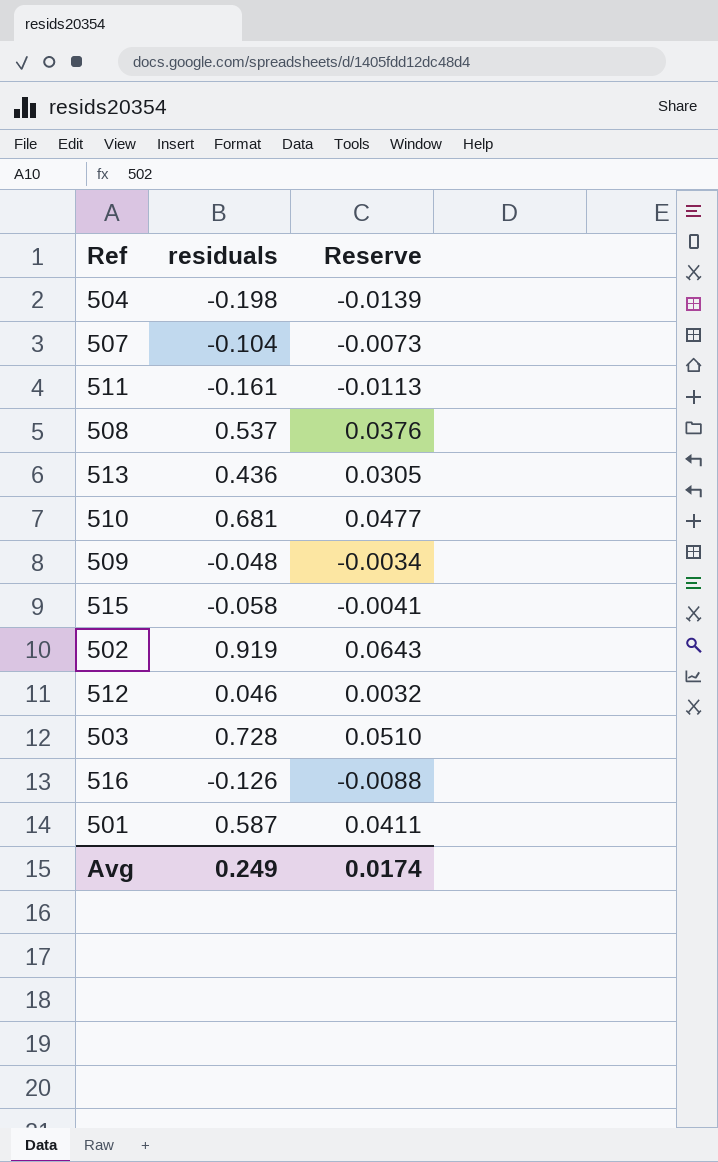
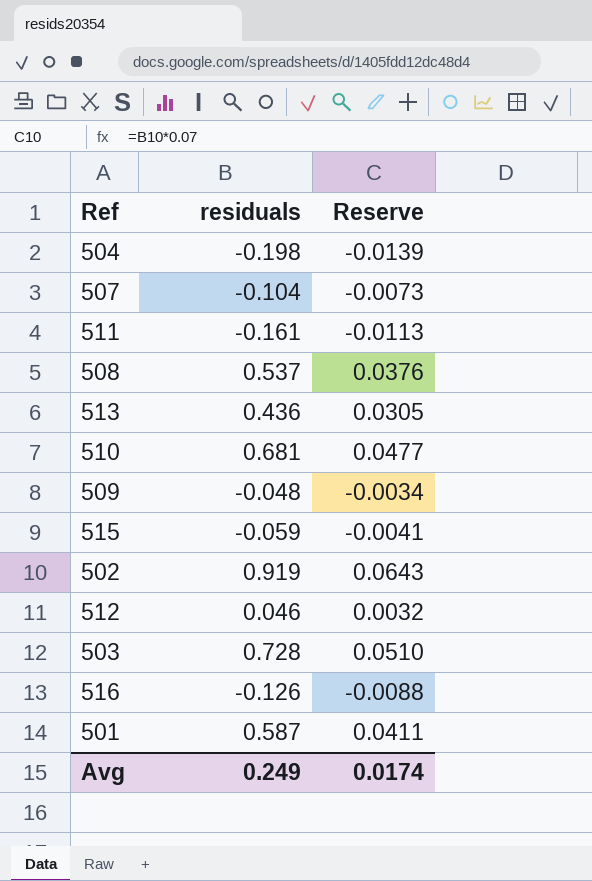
515 | residuals: -0.058 -> -0.059

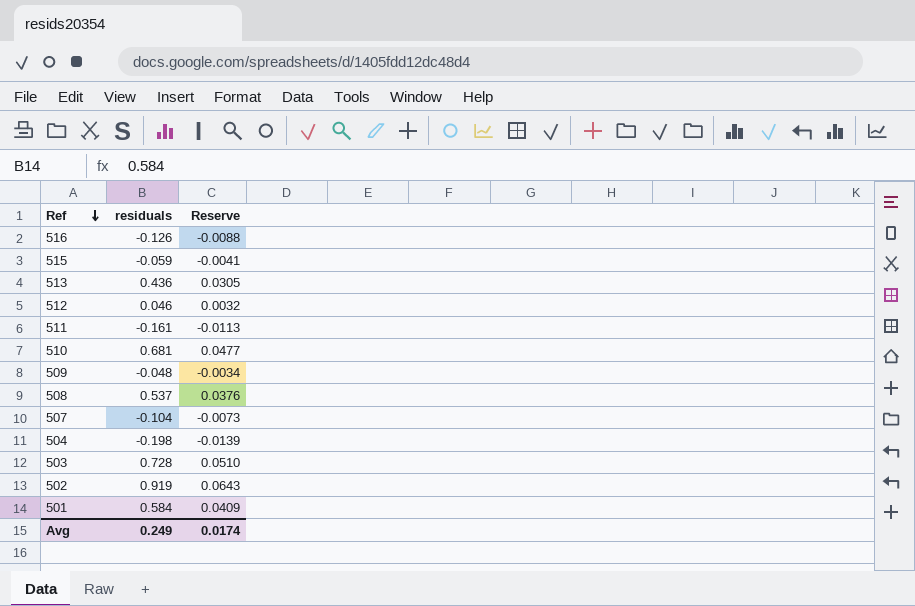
row order: none -> Ref descending
501 | residuals: 0.587 -> 0.584
501 | Reserve: 0.0411 -> 0.0409

